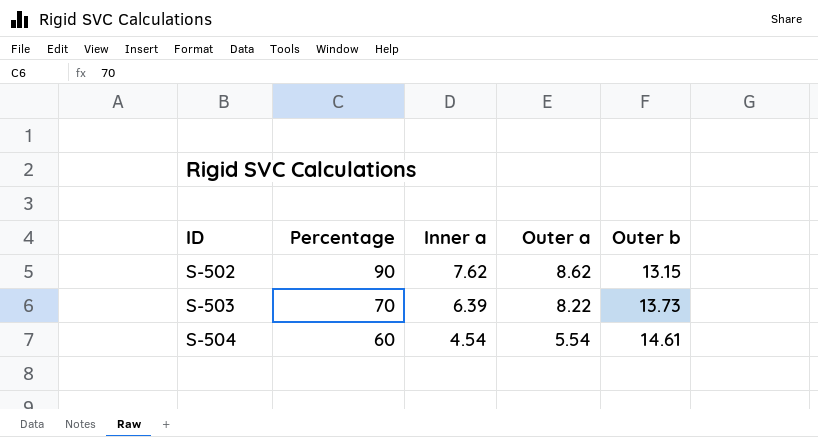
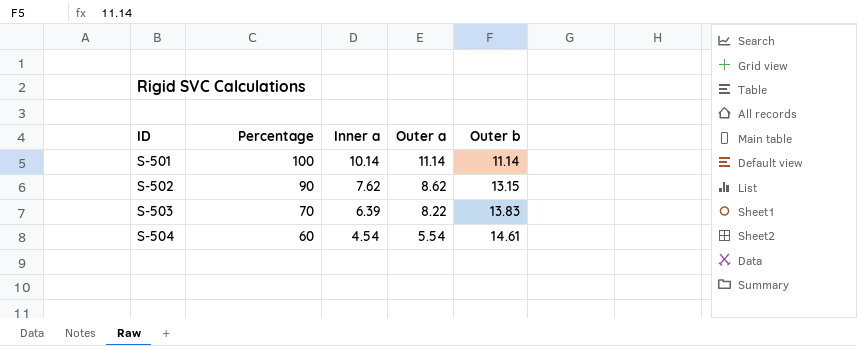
row S-501: none -> 100 | 10.14 | 11.14 | 11.14
S-503 | Outer b: 13.73 -> 13.83

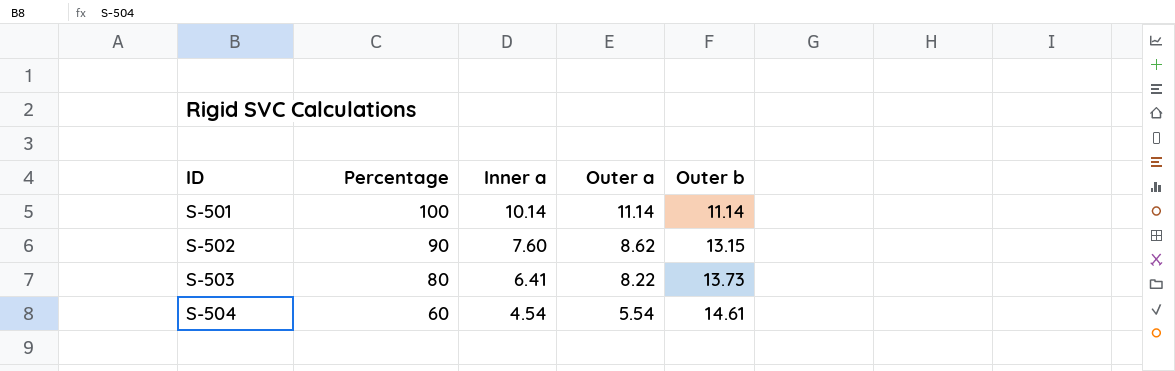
S-502 | Inner a: 7.62 -> 7.60
S-503 | Percentage: 70 -> 80
S-503 | Inner a: 6.39 -> 6.41
S-503 | Outer b: 13.83 -> 13.73

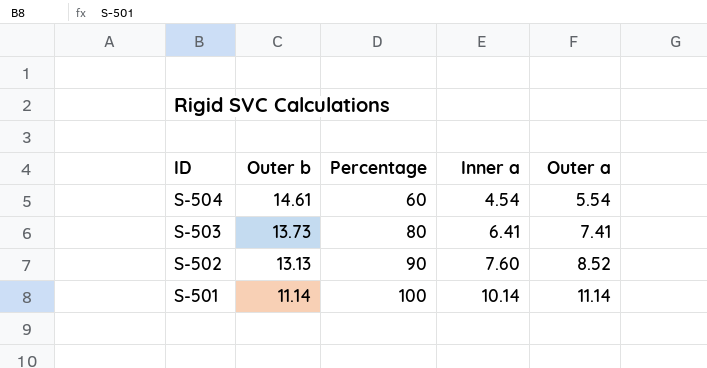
row order: ID ascending -> ID descending
column Outer b | position: 5 -> 2
S-503 | Outer a: 8.22 -> 7.41
S-502 | Outer b: 13.15 -> 13.13
S-502 | Outer a: 8.62 -> 8.52

